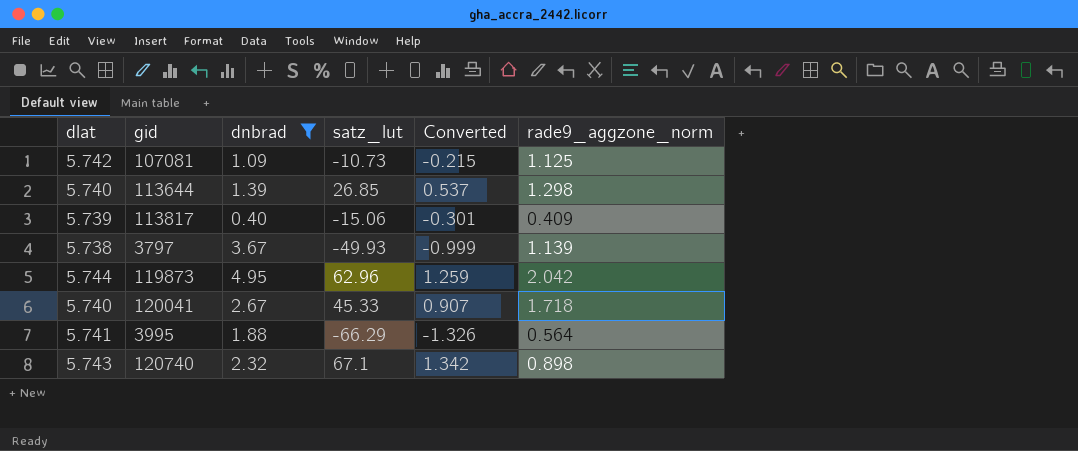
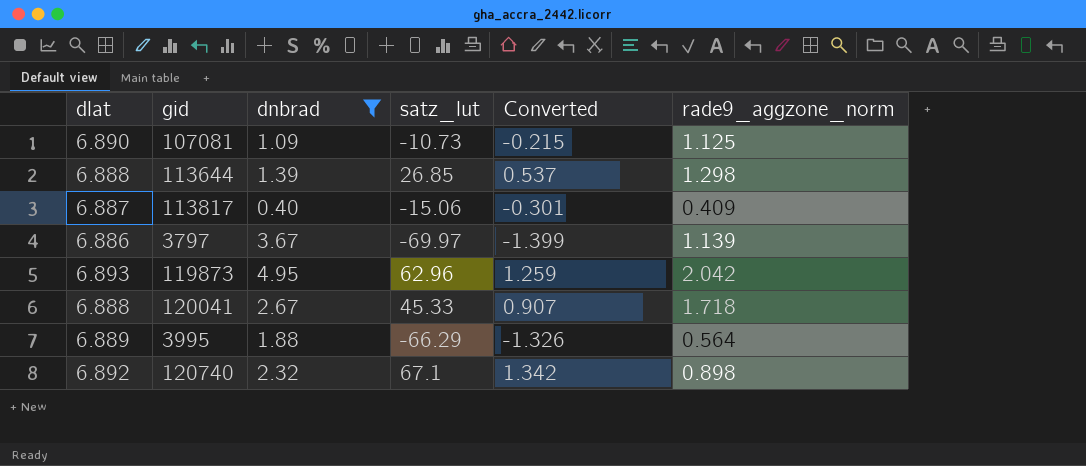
107081 | dlat: 5.742 -> 6.890
113644 | dlat: 5.740 -> 6.888
113817 | dlat: 5.739 -> 6.887
3797 | dlat: 5.738 -> 6.886
3797 | satz_lut: -49.93 -> -69.97
3797 | Converted: -0.999 -> -1.399
119873 | dlat: 5.744 -> 6.893
120041 | dlat: 5.740 -> 6.888
3995 | dlat: 5.741 -> 6.889
120740 | dlat: 5.743 -> 6.892

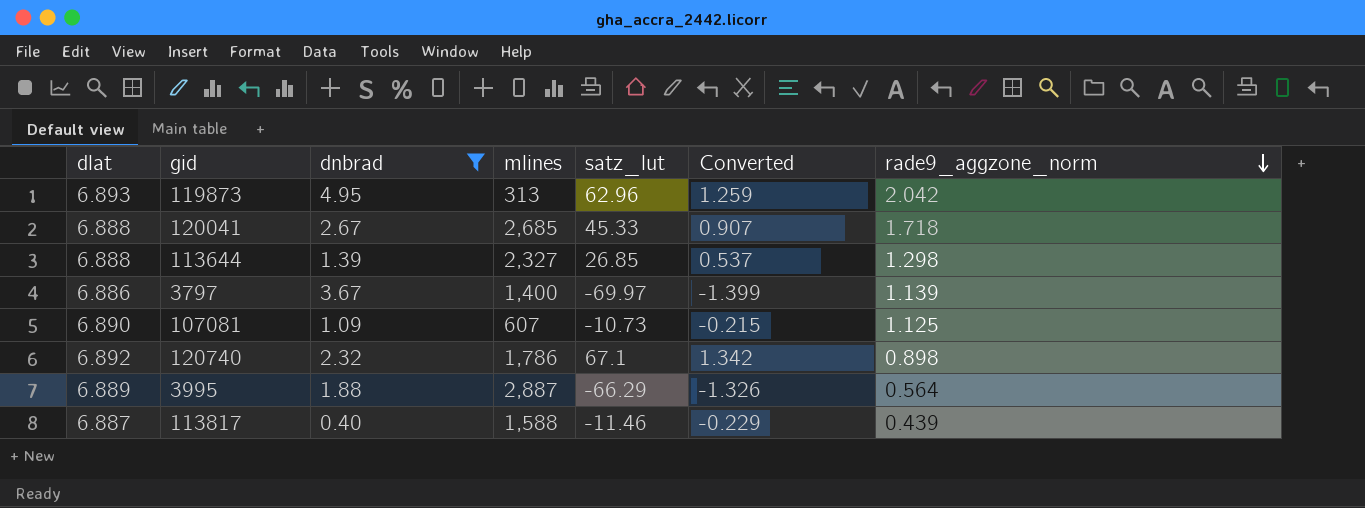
row order: none -> rade9_aggzone_norm descending
column mlines | position: none -> 4
113817 | satz_lut: -15.06 -> -11.46
113817 | Converted: -0.301 -> -0.229
113817 | rade9_aggzone_norm: 0.409 -> 0.439

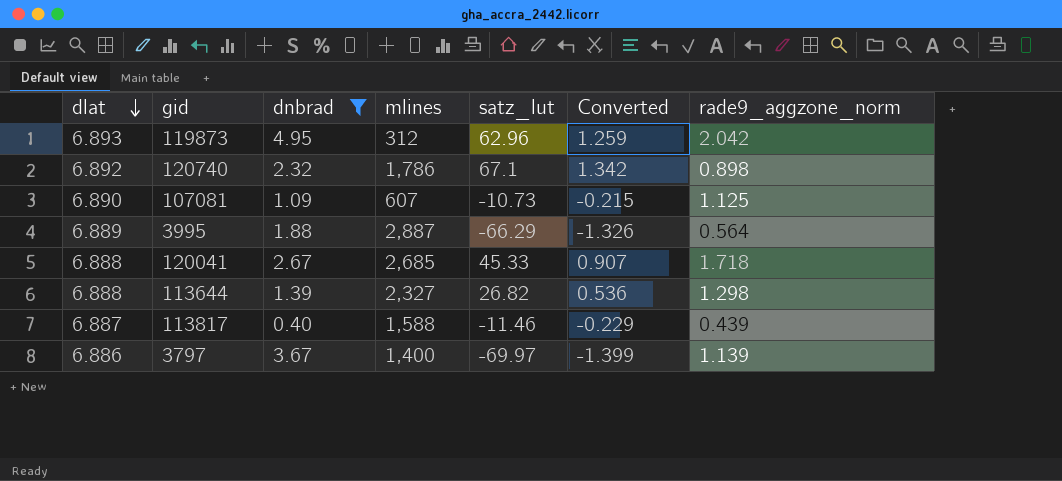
row order: rade9_aggzone_norm descending -> dlat descending
119873 | mlines: 313 -> 312
113644 | satz_lut: 26.85 -> 26.82
113644 | Converted: 0.537 -> 0.536

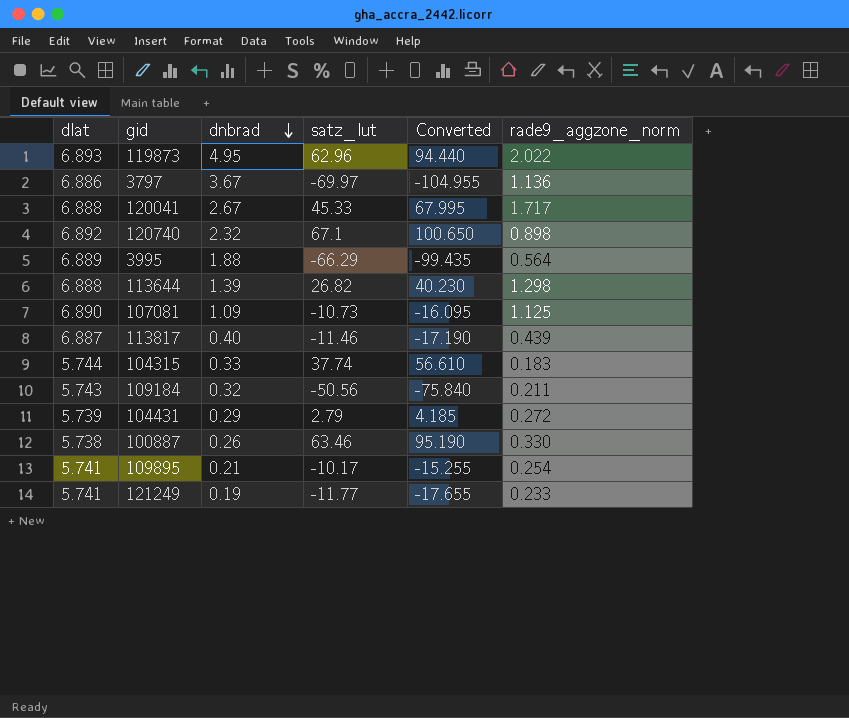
filter: dnbrad >= 0.40 -> none
row order: dlat descending -> dnbrad descending
column mlines | position: 4 -> none
column Converted | formula: [satz_lut] * 0.02 -> [satz_lut] * 1.5
119873 | rade9_aggzone_norm: 2.042 -> 2.022
3797 | rade9_aggzone_norm: 1.139 -> 1.136
120041 | rade9_aggzone_norm: 1.718 -> 1.717

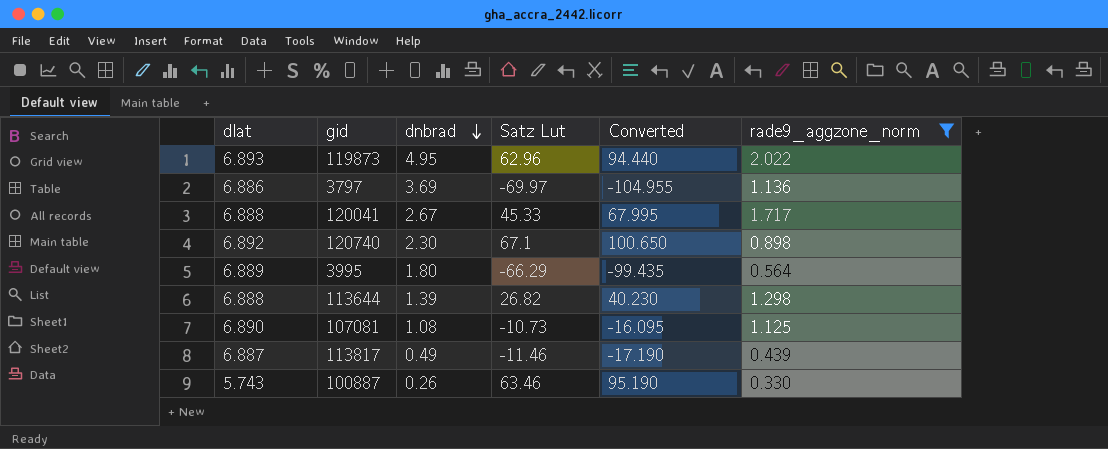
filter: none -> rade9_aggzone_norm >= 0.330
column name: satz_lut -> Satz Lut
3797 | dnbrad: 3.67 -> 3.69
120740 | dnbrad: 2.32 -> 2.30
3995 | dnbrad: 1.88 -> 1.80
107081 | dnbrad: 1.09 -> 1.08
113817 | dnbrad: 0.40 -> 0.49
100887 | dlat: 5.738 -> 5.743

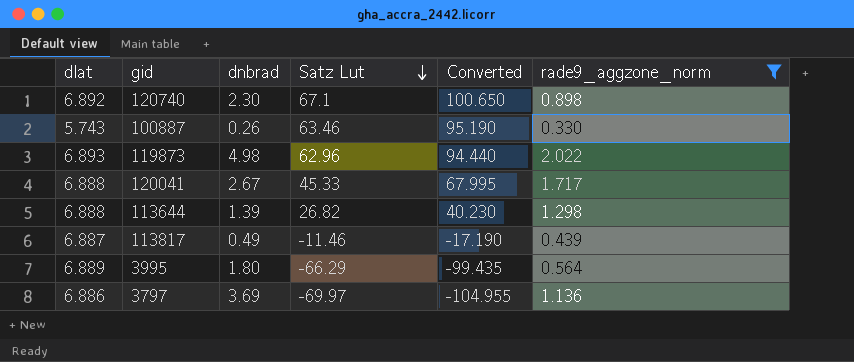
row order: dnbrad descending -> Satz Lut descending
row 107081: 6.890 | 1.08 | -10.73 | -16.095 | 1.125 -> none
119873 | dnbrad: 4.95 -> 4.98

